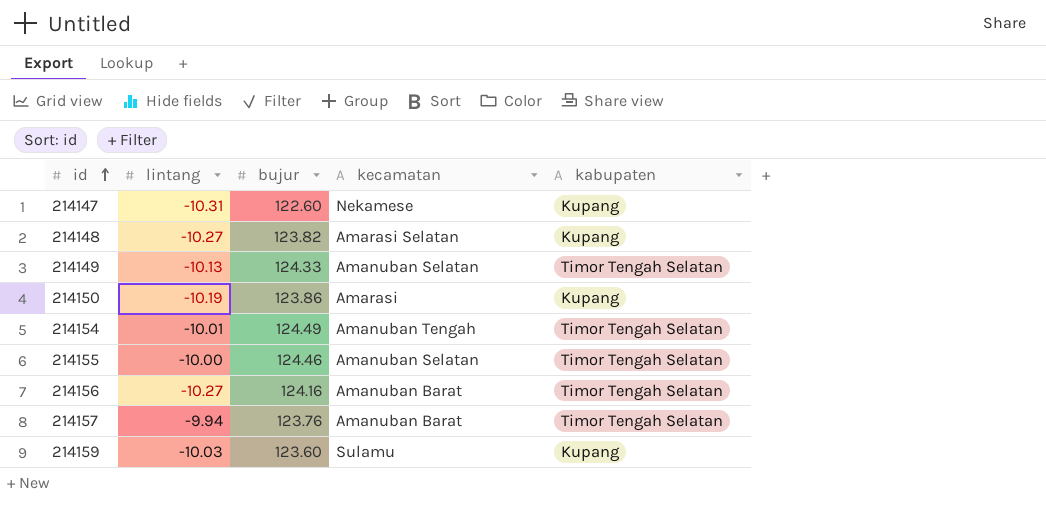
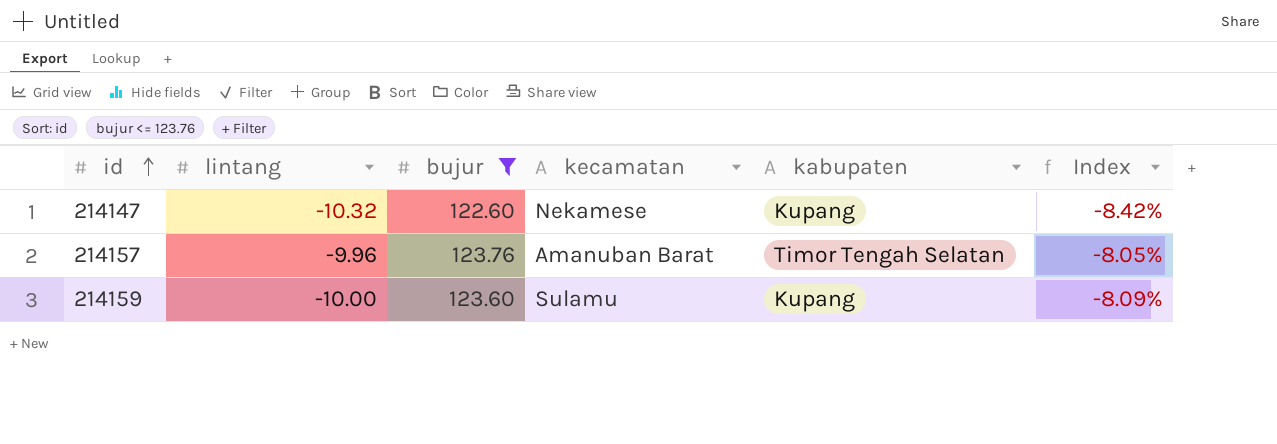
filter: none -> bujur <= 123.76
column Index | formula: none -> [lintang] / [bujur]
214147 | lintang: -10.31 -> -10.32
214157 | lintang: -9.94 -> -9.96
214159 | lintang: -10.03 -> -10.00

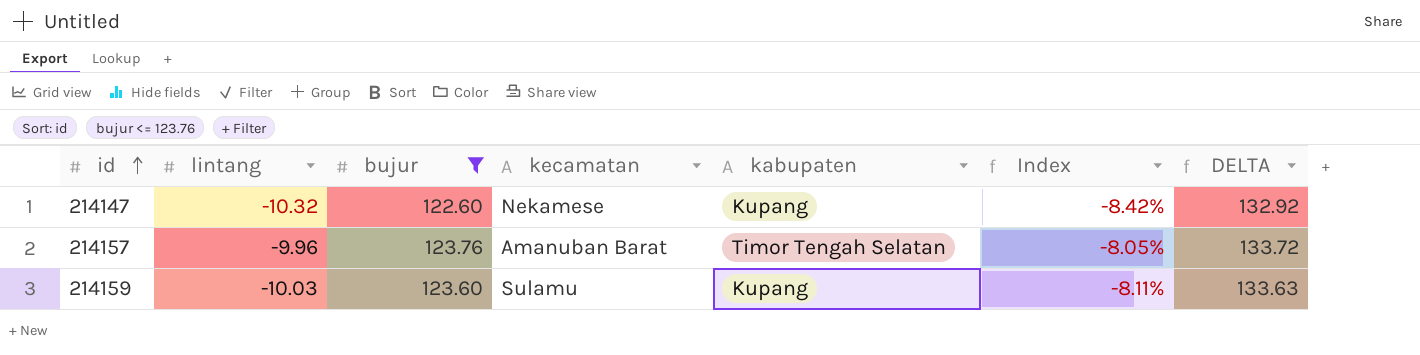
column DELTA | formula: none -> [bujur] - [lintang]
214159 | lintang: -10.00 -> -10.03
214159 | Index: -8.09% -> -8.11%

